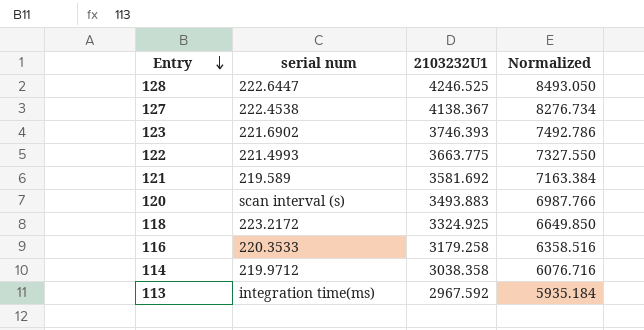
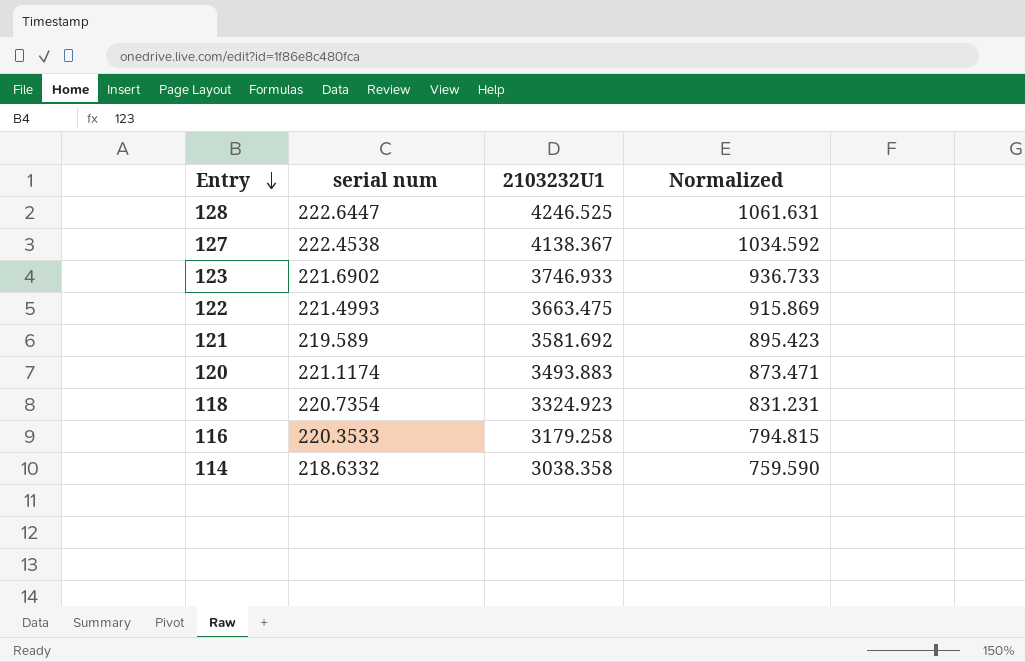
column Normalized | formula: [2103232U1] * 2 -> [2103232U1] * 0.25
row 113: integration time(ms) | 2967.592 | 5935.184 -> none
123 | 2103232U1: 3746.393 -> 3746.933
122 | 2103232U1: 3663.775 -> 3663.475
120 | serial num: scan interval (s) -> 221.1174
118 | serial num: 223.2172 -> 220.7354
118 | 2103232U1: 3324.925 -> 3324.923
114 | serial num: 219.9712 -> 218.6332

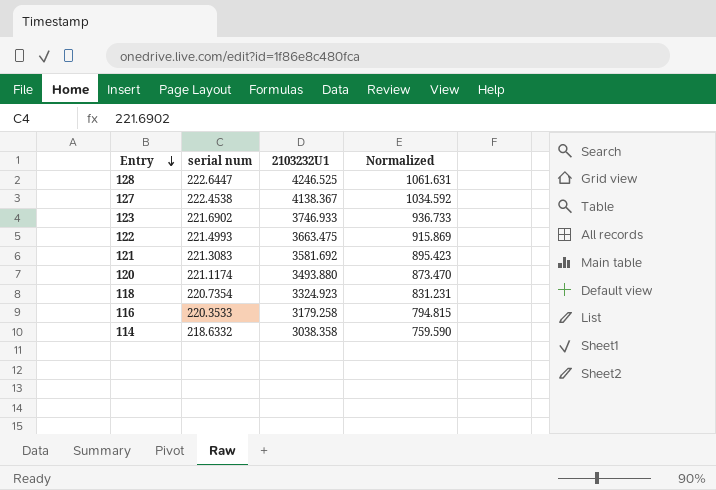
121 | serial num: 219.589 -> 221.3083
120 | 2103232U1: 3493.883 -> 3493.880
120 | Normalized: 873.471 -> 873.470

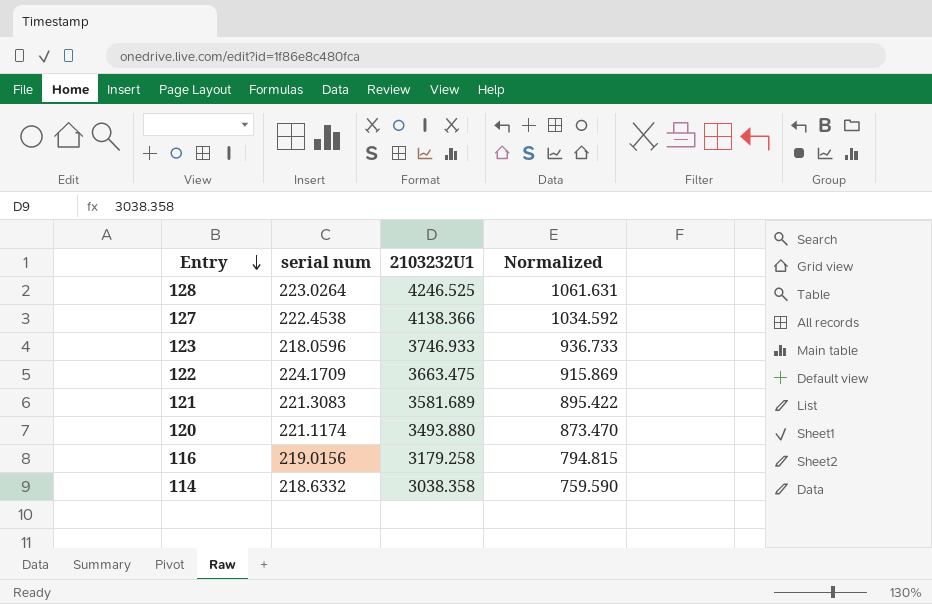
row 118: 220.7354 | 3324.923 | 831.231 -> none
128 | serial num: 222.6447 -> 223.0264
127 | 2103232U1: 4138.367 -> 4138.366
123 | serial num: 221.6902 -> 218.0596
122 | serial num: 221.4993 -> 224.1709
121 | 2103232U1: 3581.692 -> 3581.689
121 | Normalized: 895.423 -> 895.422
116 | serial num: 220.3533 -> 219.0156

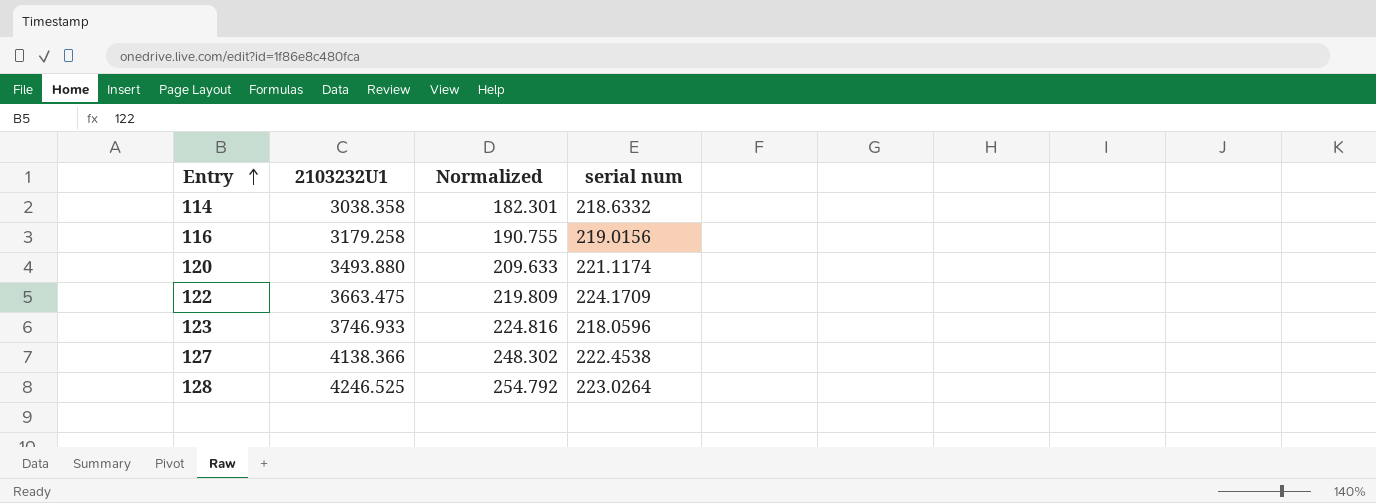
row order: Entry descending -> Entry ascending
column Normalized | formula: [2103232U1] * 0.25 -> [2103232U1] * 0.06
column serial num | position: 2 -> 4
row 121: 221.3083 | 3581.689 | 895.422 -> none

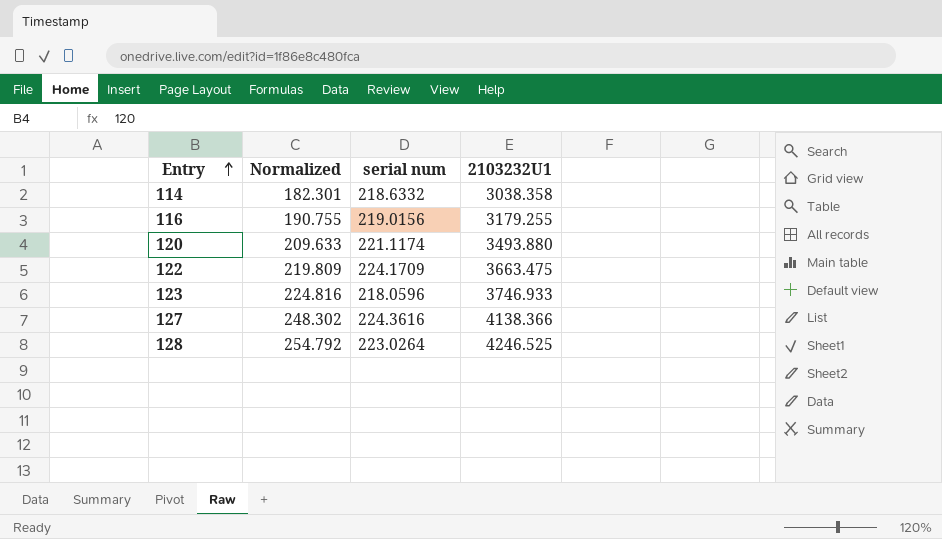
column 2103232U1 | position: 2 -> 4
116 | 2103232U1: 3179.258 -> 3179.255
127 | serial num: 222.4538 -> 224.3616

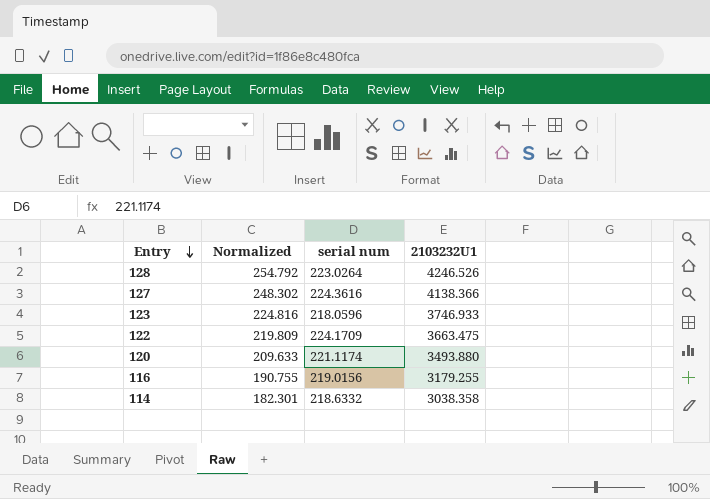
row order: Entry ascending -> Entry descending
128 | 2103232U1: 4246.525 -> 4246.526

